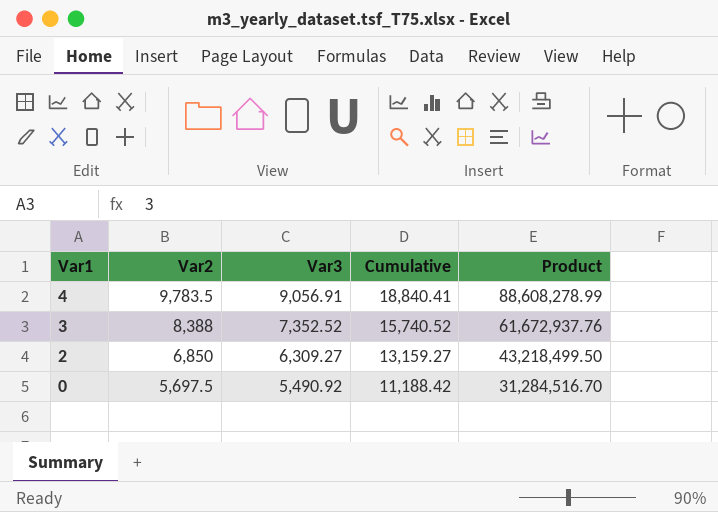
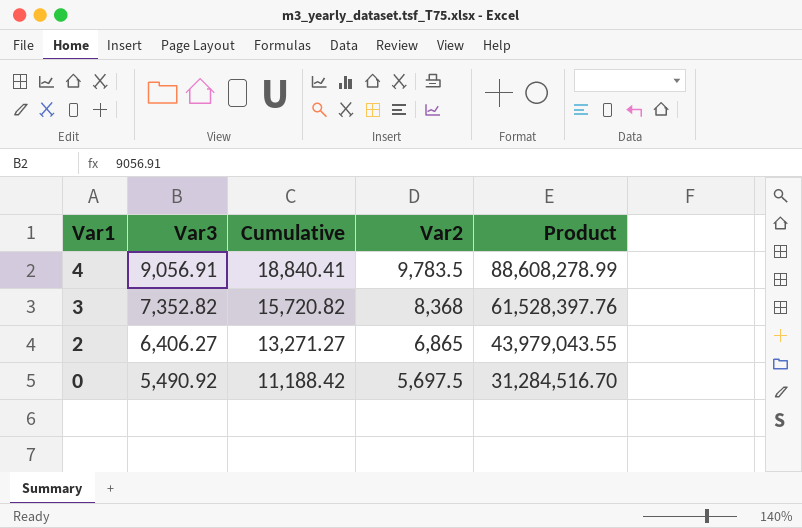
column Var2 | position: 2 -> 4
3 | Var3: 7,352.52 -> 7,352.82
3 | Cumulative: 15,740.52 -> 15,720.82
3 | Var2: 8,388 -> 8,368
3 | Product: 61,672,937.76 -> 61,528,397.76
2 | Var3: 6,309.27 -> 6,406.27
2 | Cumulative: 13,159.27 -> 13,271.27
2 | Var2: 6,850 -> 6,865
2 | Product: 43,218,499.50 -> 43,979,043.55

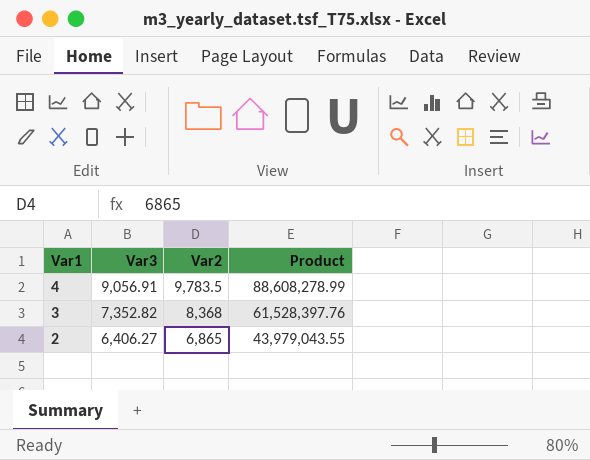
column Cumulative | formula: [Var3] + [Var2] -> none
row 0: 5,490.92 | 11,188.42 | 5,697.5 | 31,284,516.70 -> none

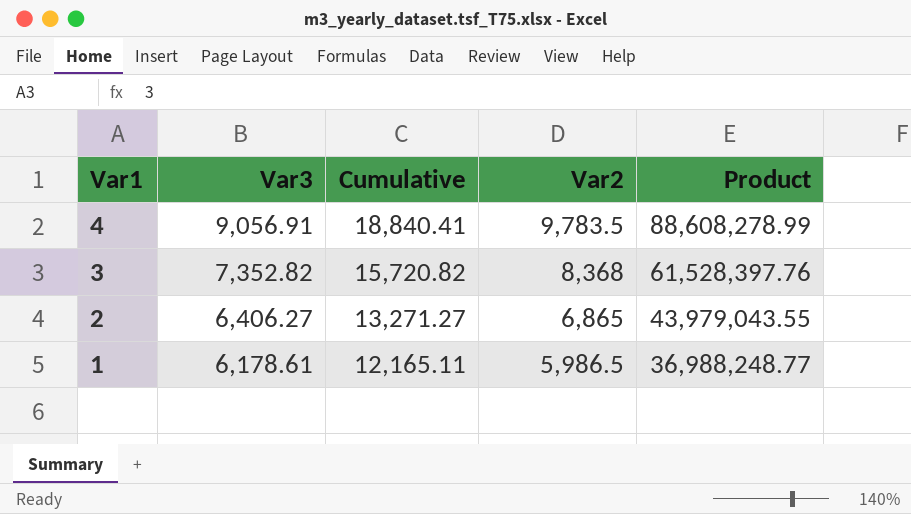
column Cumulative | formula: none -> [Var3] + [Var2]
row 1: none -> 6,178.61 | 12,165.11 | 5,986.5 | 36,988,248.77

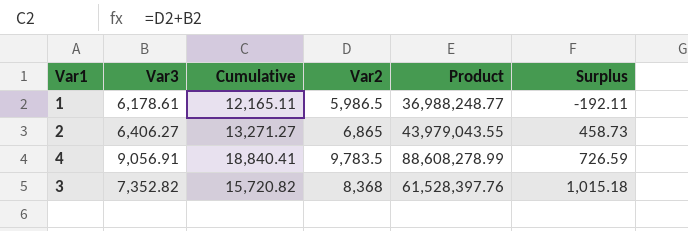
row order: Var1 descending -> Surplus ascending
column Surplus | formula: none -> [Var2] - [Var3]

